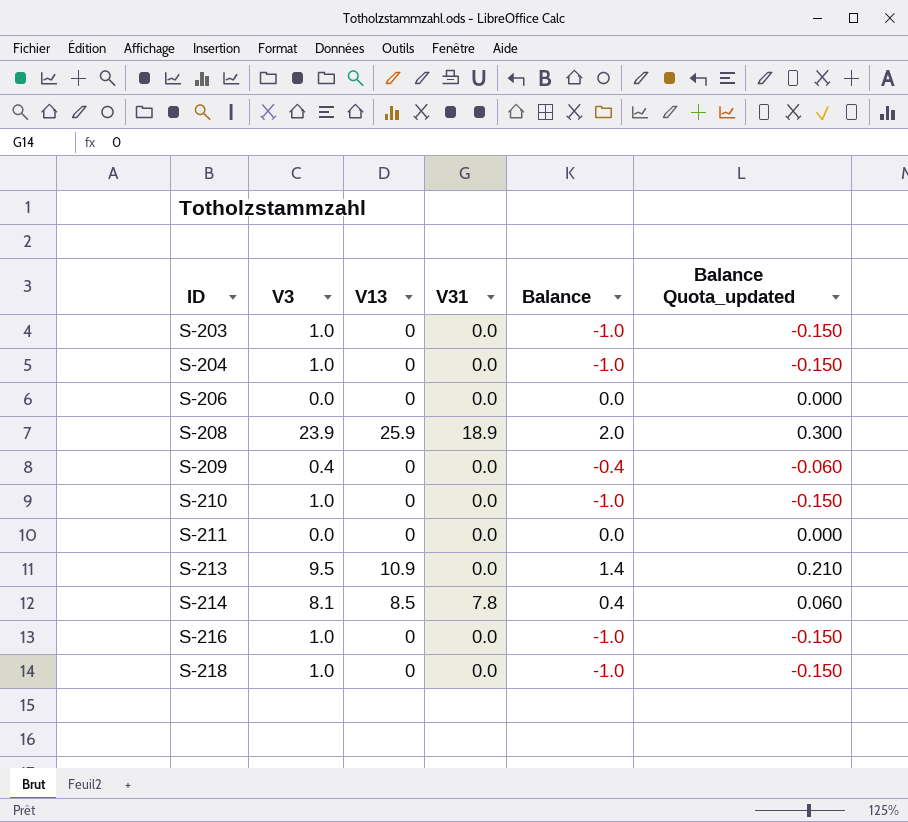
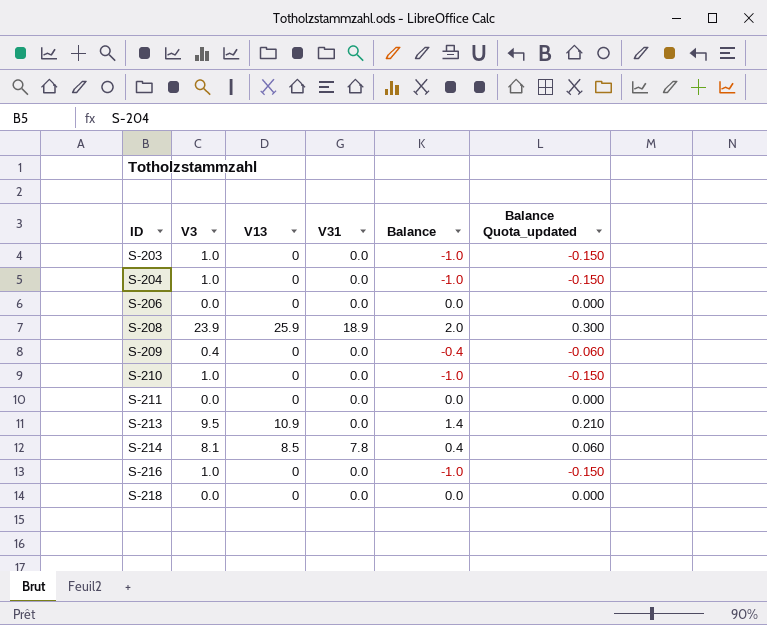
S-218 | V3: 1.0 -> 0.0
S-218 | Balance: -1.0 -> 0.0
S-218 | Balance Quota_updated: -0.150 -> 0.000

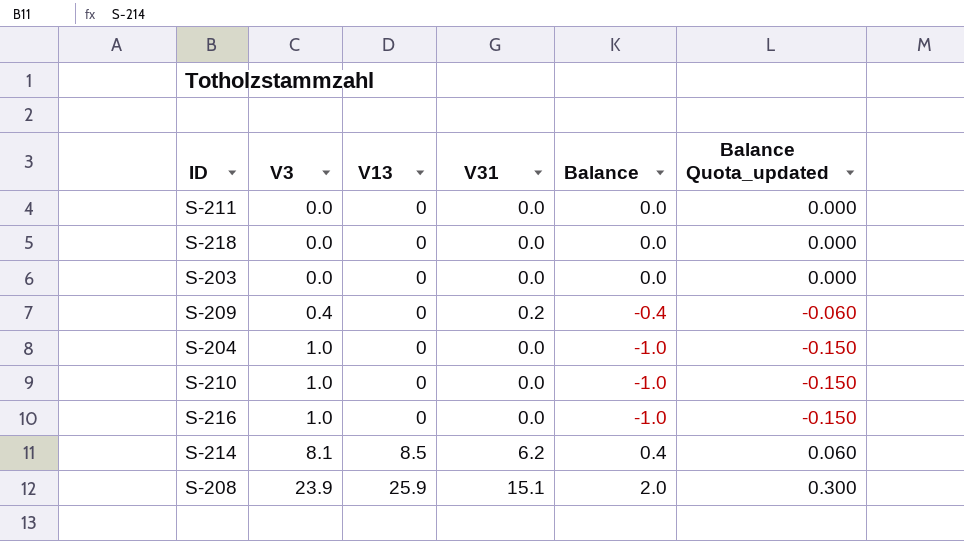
row order: ID ascending -> V3 ascending
row S-206: 0.0 | 0 | 0.0 | 0.0 | 0.000 -> none
row S-213: 9.5 | 10.9 | 0.0 | 1.4 | 0.210 -> none
S-203 | V3: 1.0 -> 0.0
S-203 | Balance: -1.0 -> 0.0
S-203 | Balance Quota_updated: -0.150 -> 0.000
S-209 | V31: 0.0 -> 0.2
S-214 | V31: 7.8 -> 6.2
S-208 | V31: 18.9 -> 15.1

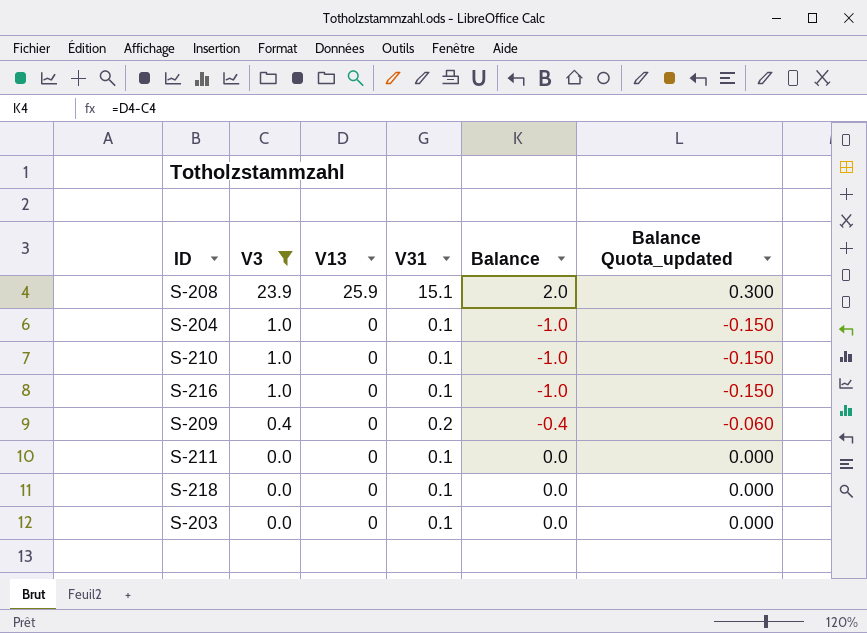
filter: none -> V3 != 8.1
row order: V3 ascending -> V3 descending
S-204 | V31: 0.0 -> 0.1
S-210 | V31: 0.0 -> 0.1
S-216 | V31: 0.0 -> 0.1
S-211 | V31: 0.0 -> 0.1
S-218 | V31: 0.0 -> 0.1
S-203 | V31: 0.0 -> 0.1

